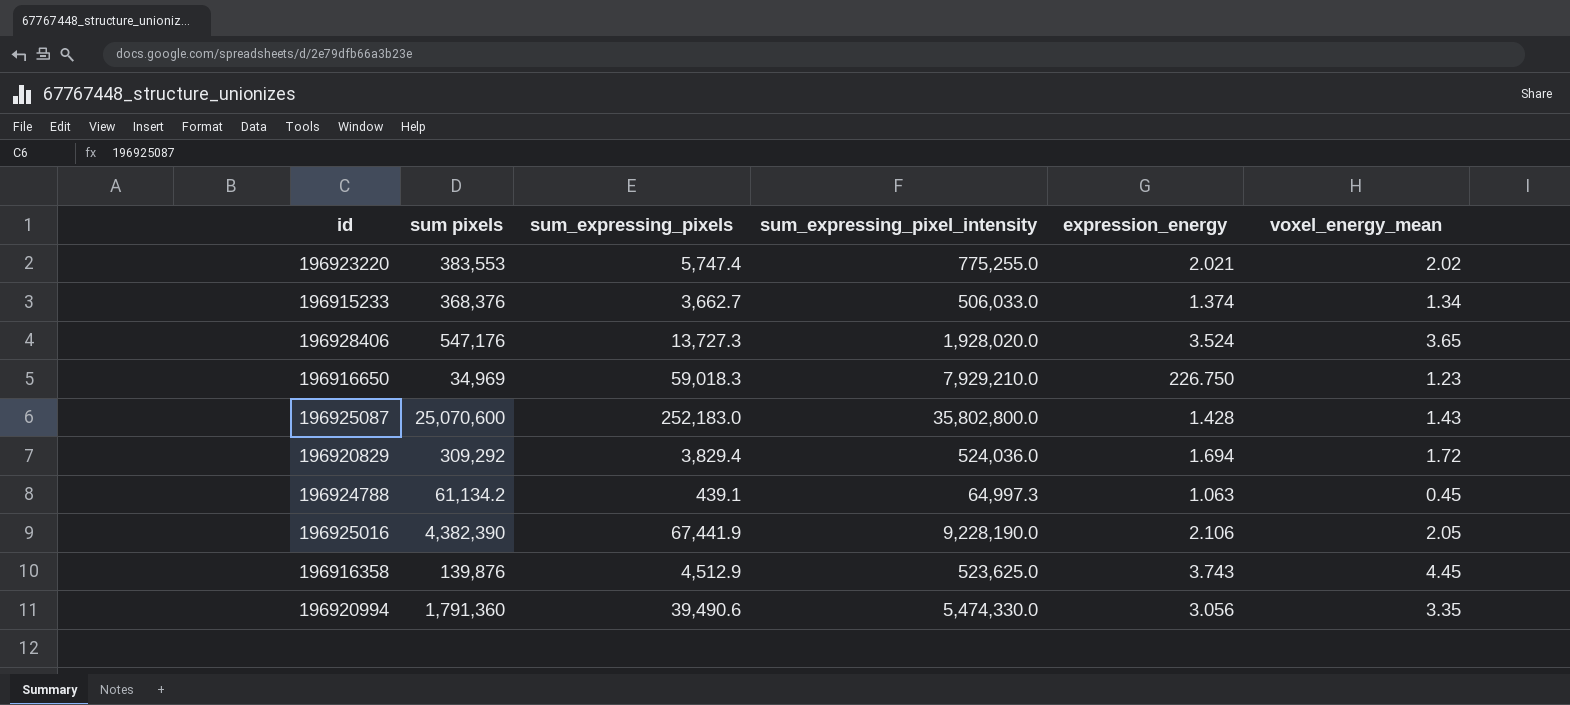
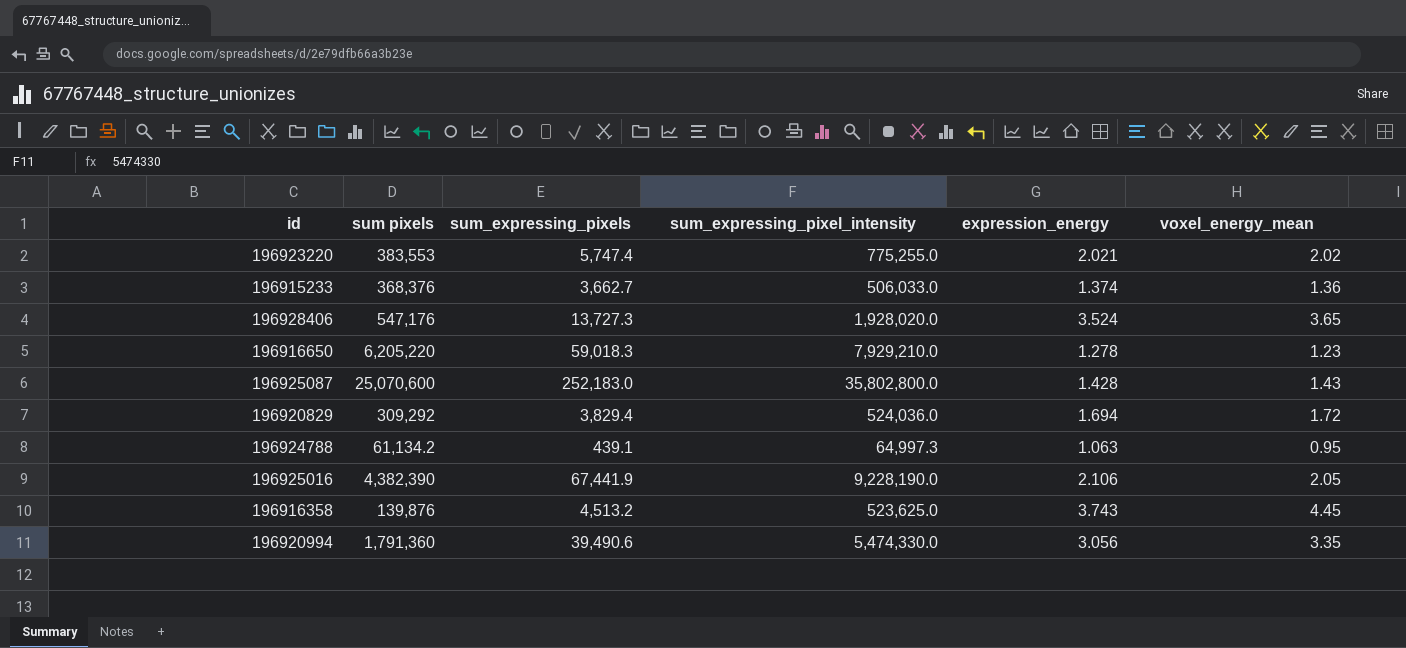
196915233 | voxel_energy_mean: 1.34 -> 1.36
196916650 | sum pixels: 34,969 -> 6,205,220
196916650 | expression_energy: 226.750 -> 1.278
196924788 | voxel_energy_mean: 0.45 -> 0.95
196916358 | sum_expressing_pixels: 4,512.9 -> 4,513.2

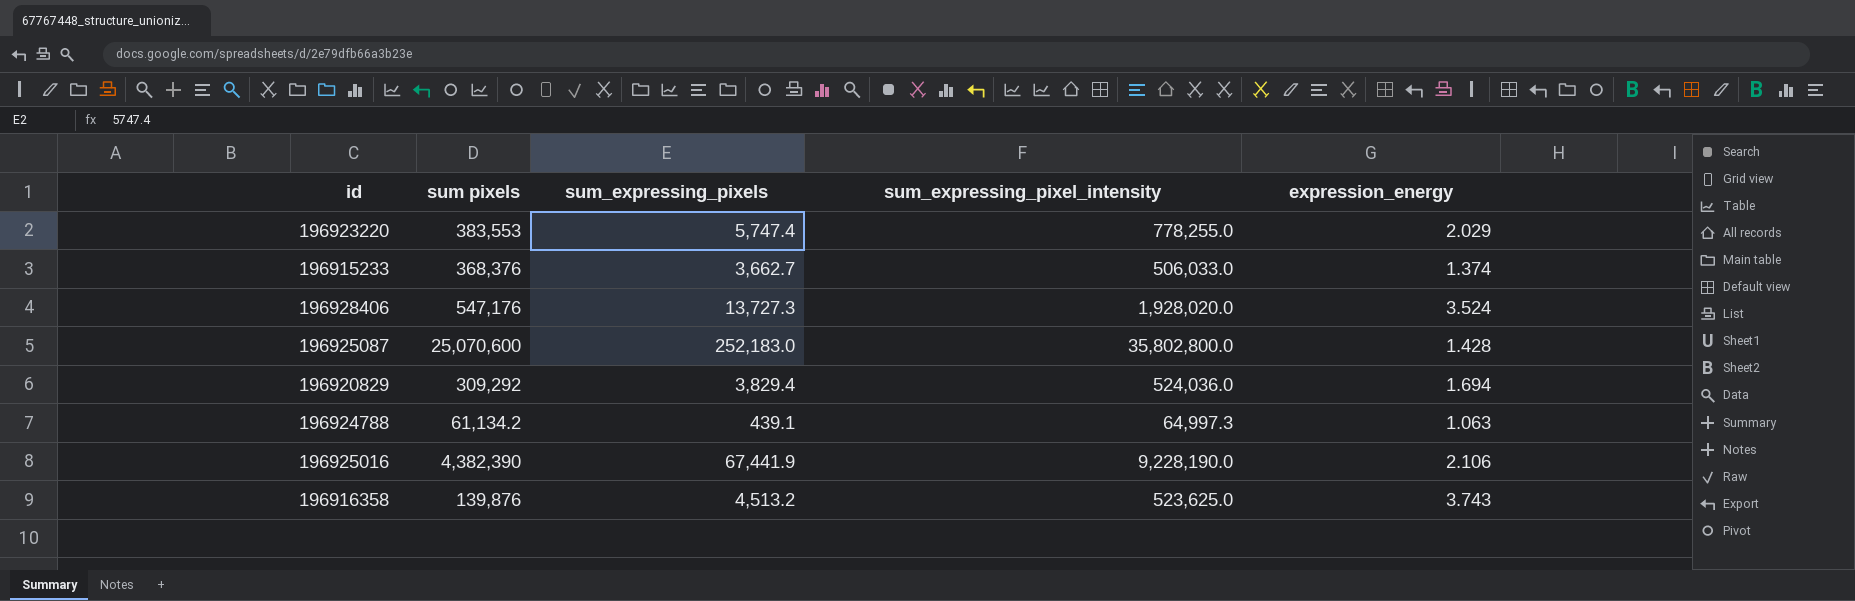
column voxel_energy_mean | position: 6 -> none
row 196916650: 6,205,220 | 59,018.3 | 7,929,210.0 | 1.278 | 1.23 -> none
row 196920994: 1,791,360 | 39,490.6 | 5,474,330.0 | 3.056 | 3.35 -> none
196923220 | sum_expressing_pixel_intensity: 775,255.0 -> 778,255.0
196923220 | expression_energy: 2.021 -> 2.029

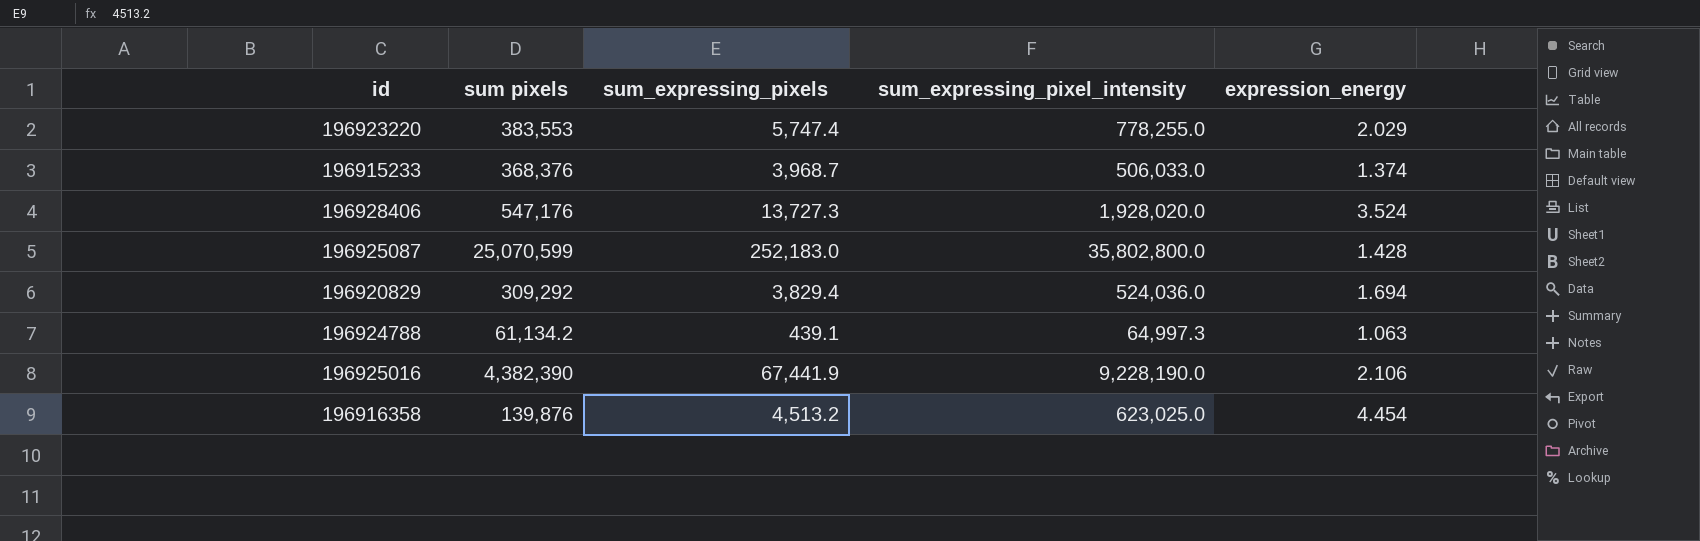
196915233 | sum_expressing_pixels: 3,662.7 -> 3,968.7
196925087 | sum pixels: 25,070,600 -> 25,070,599
196916358 | sum_expressing_pixel_intensity: 523,625.0 -> 623,025.0
196916358 | expression_energy: 3.743 -> 4.454

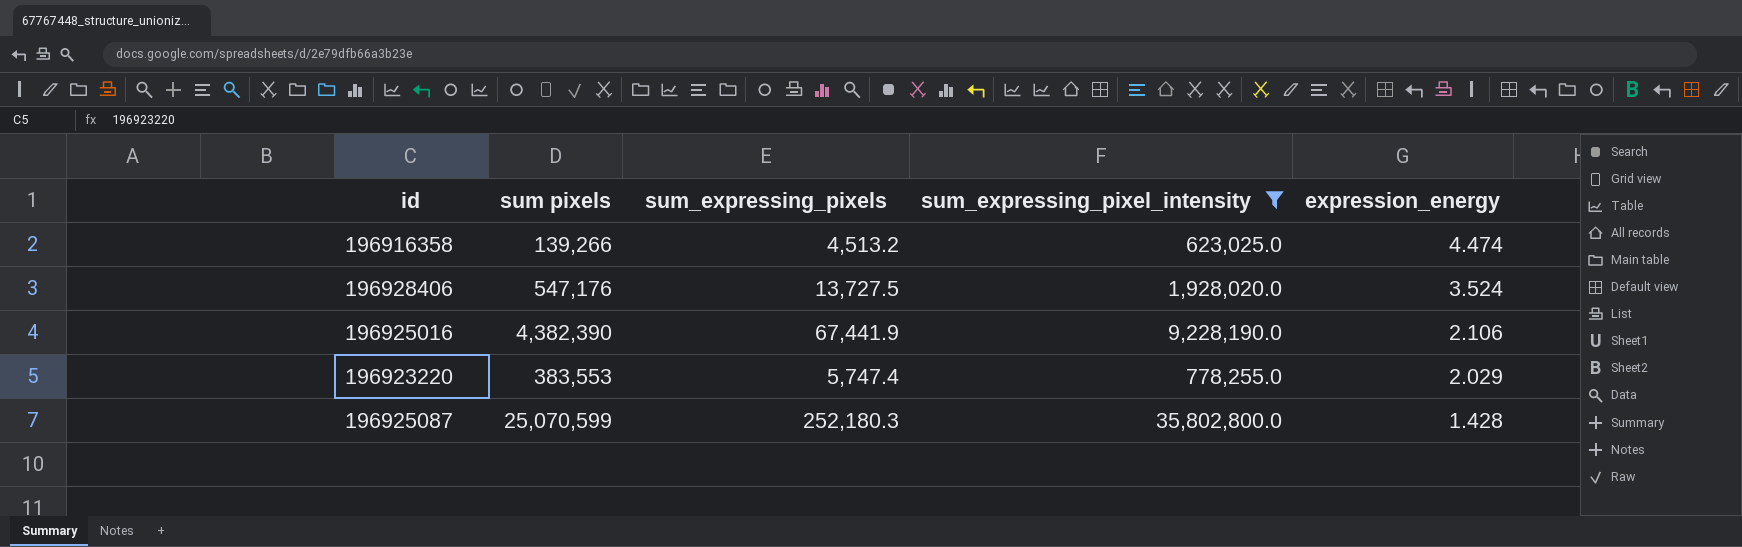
filter: none -> sum_expressing_pixel_intensity >= 623,025.0
row order: none -> expression_energy descending
196916358 | sum pixels: 139,876 -> 139,266
196916358 | expression_energy: 4.454 -> 4.474
196928406 | sum_expressing_pixels: 13,727.3 -> 13,727.5
196925087 | sum_expressing_pixels: 252,183.0 -> 252,180.3

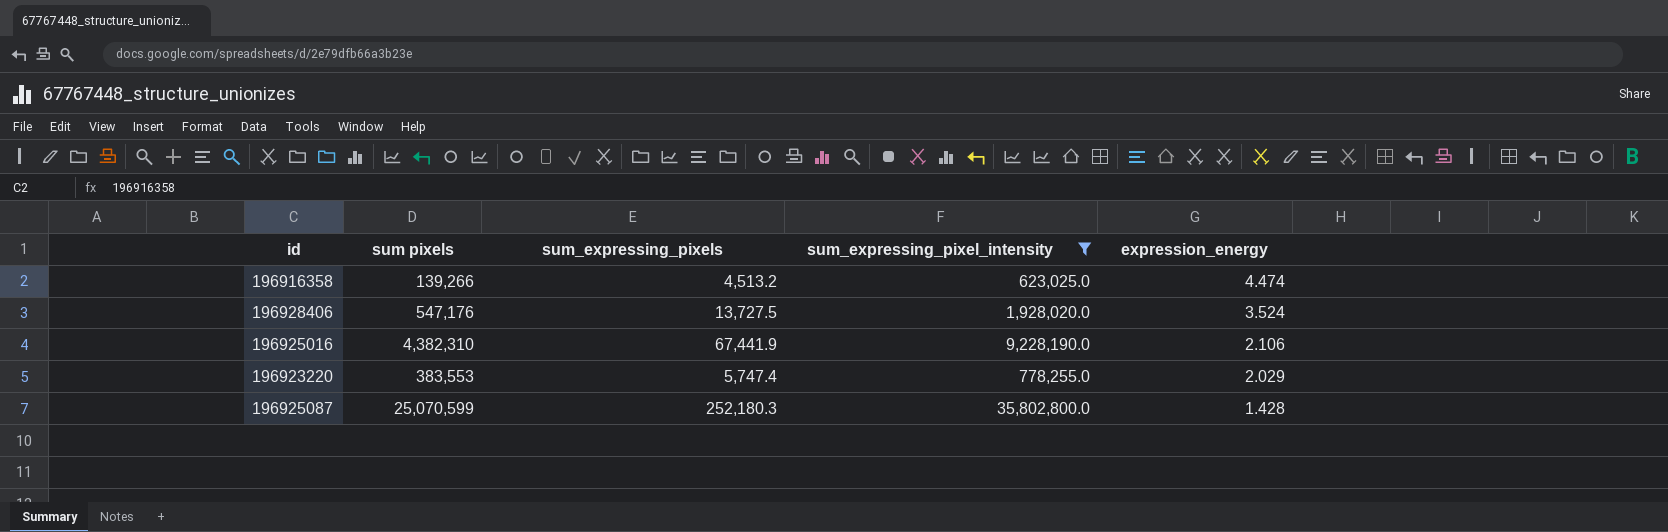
196925016 | sum pixels: 4,382,390 -> 4,382,310

